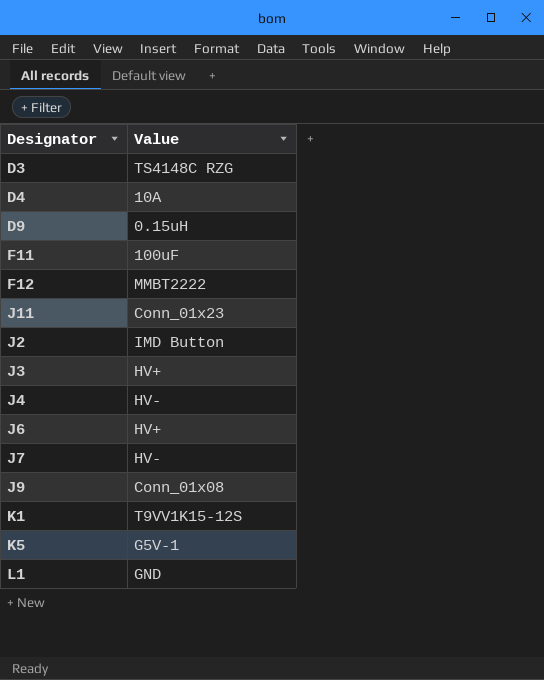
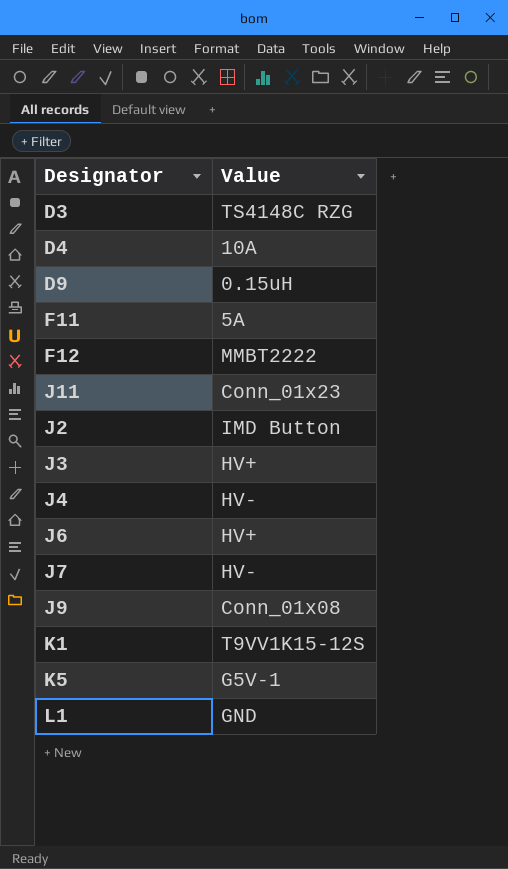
F11 | Value: 100uF -> 5A

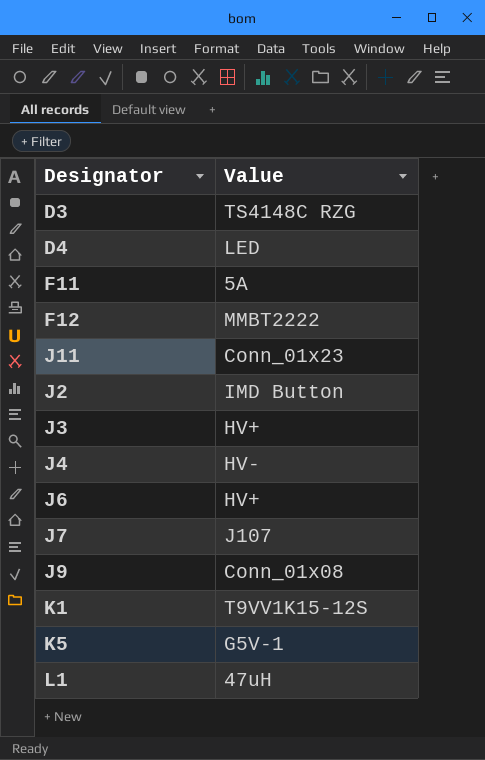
row D9: 0.15uH -> none
D4 | Value: 10A -> LED
J7 | Value: HV- -> J107
L1 | Value: GND -> 47uH

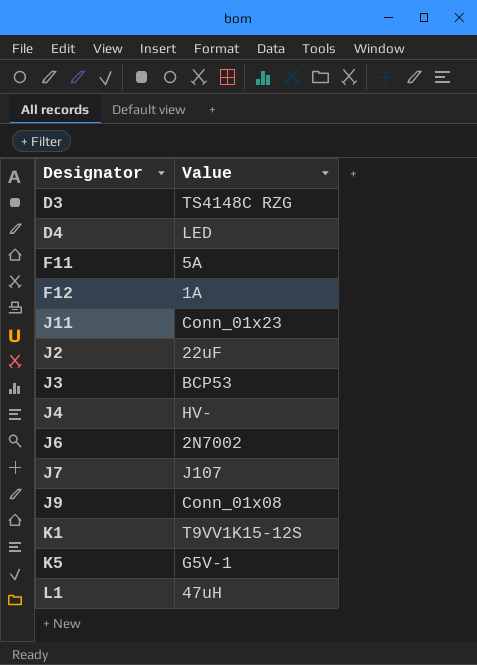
F12 | Value: MMBT2222 -> 1A
J2 | Value: IMD Button -> 22uF
J3 | Value: HV+ -> BCP53
J6 | Value: HV+ -> 2N7002

